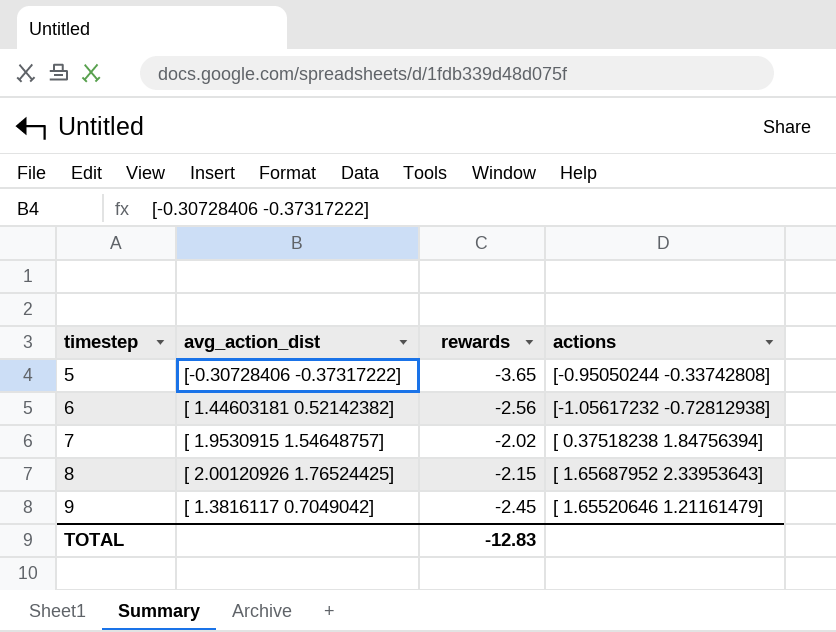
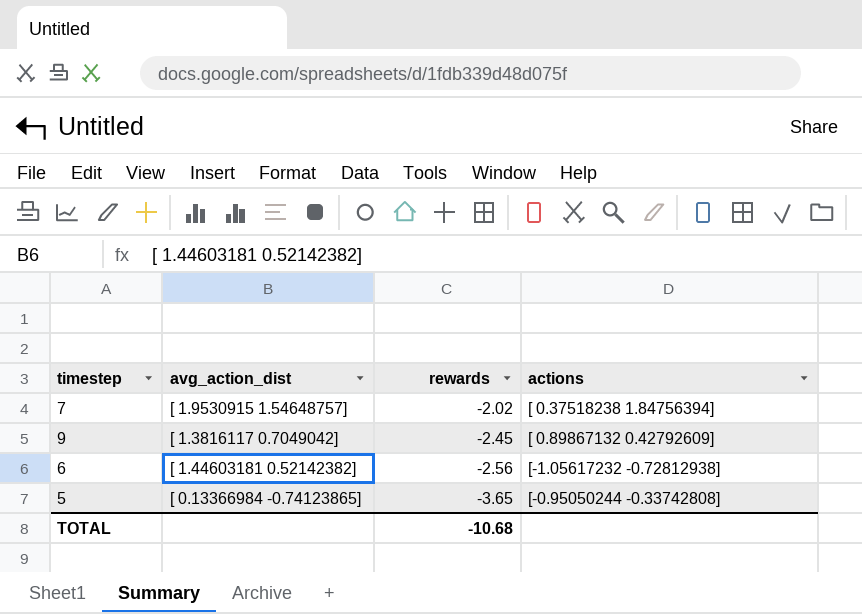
row order: timestep ascending -> rewards descending
row 8: [ 2.00120926 1.76524425] | -2.15 | [ 1.65687952 2.33953643] -> none
9 | actions: [ 1.65520646 1.21161479] -> [ 0.89867132 0.42792609]
5 | avg_action_dist: [-0.30728406 -0.37317222] -> [ 0.13366984 -0.74123865]
TOTAL | rewards: -12.83 -> -10.68

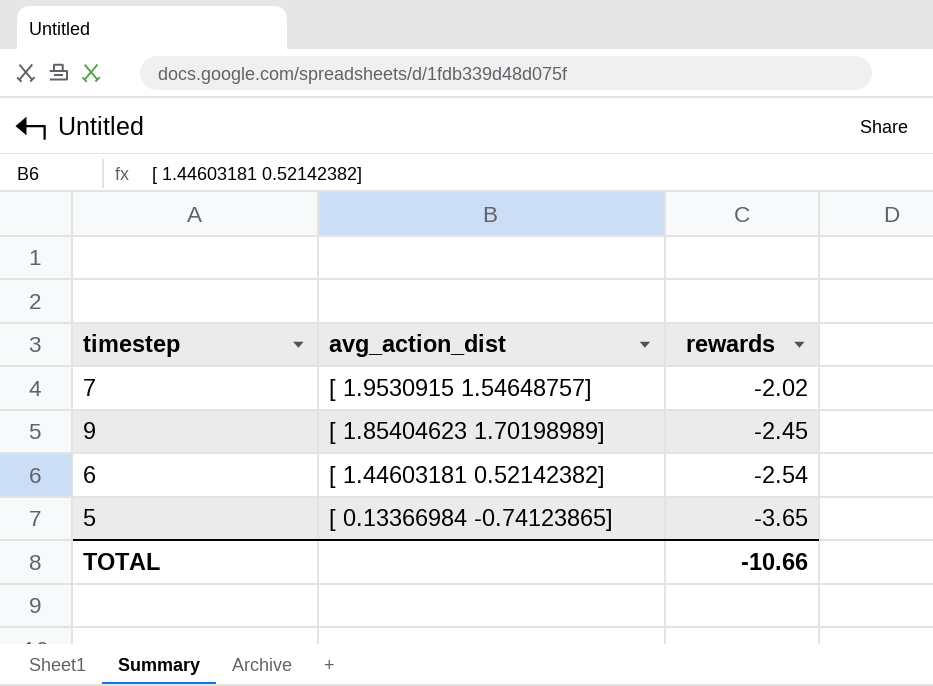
column actions | position: 4 -> none
9 | avg_action_dist: [ 1.3816117 0.7049042] -> [ 1.85404623 1.70198989]
6 | rewards: -2.56 -> -2.54
TOTAL | rewards: -10.68 -> -10.66

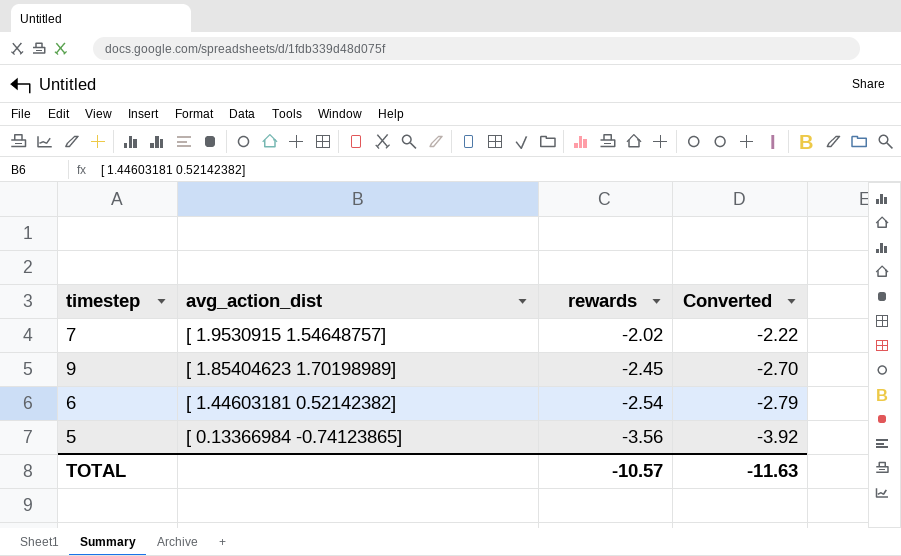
column Converted | formula: none -> [rewards] * 1.1
5 | rewards: -3.65 -> -3.56
TOTAL | rewards: -10.66 -> -10.57

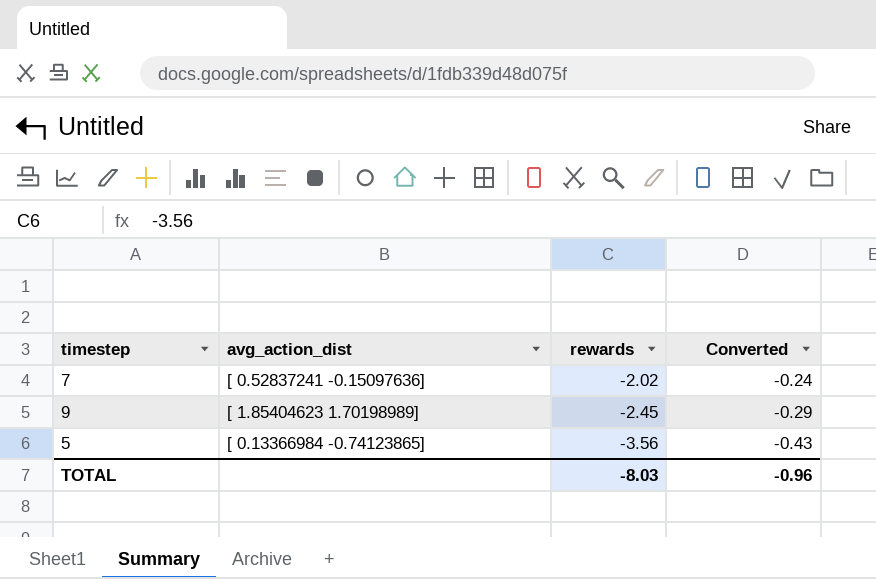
column Converted | formula: [rewards] * 1.1 -> [rewards] * 0.12
row 6: [ 1.44603181 0.52142382] | -2.54 | -2.79 -> none
7 | avg_action_dist: [ 1.9530915 1.54648757] -> [ 0.52837241 -0.15097636]
TOTAL | rewards: -10.57 -> -8.03
TOTAL | Converted: -11.63 -> -0.96

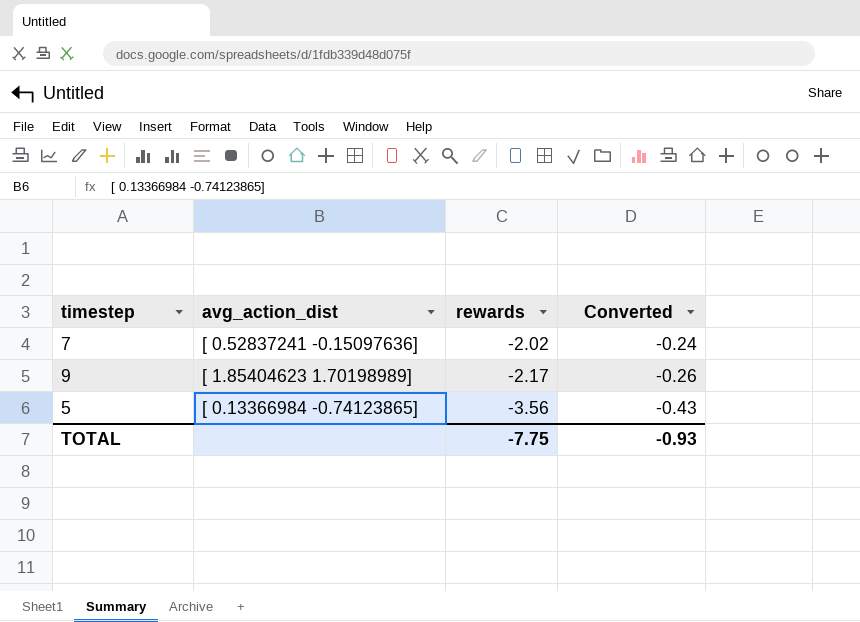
9 | rewards: -2.45 -> -2.17
9 | Converted: -0.29 -> -0.26
TOTAL | rewards: -8.03 -> -7.75
TOTAL | Converted: -0.96 -> -0.93

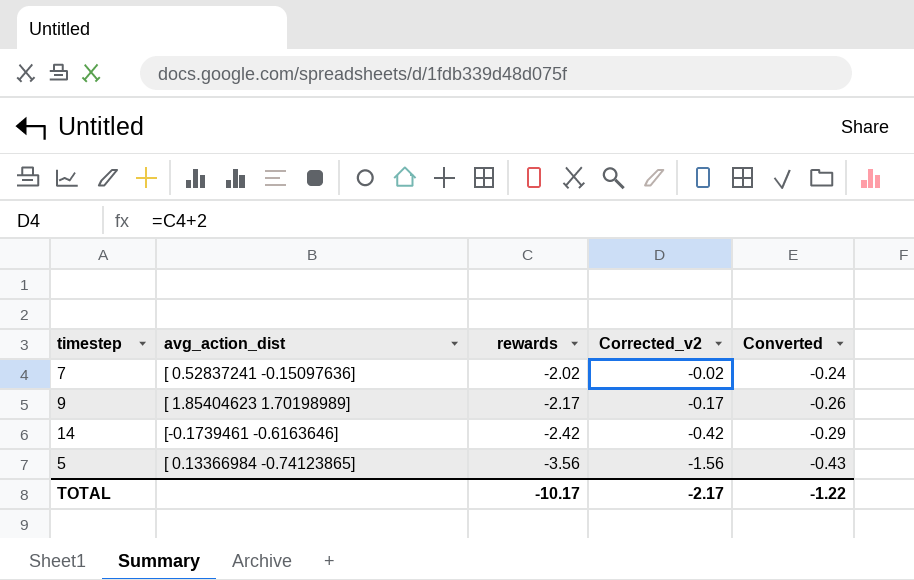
column Corrected_v2 | formula: none -> [rewards] + 2
row 14: none -> [-0.1739461 -0.6163646] | -2.42 | -0.42 | -0.29
TOTAL | rewards: -7.75 -> -10.17
TOTAL | Converted: -0.93 -> -1.22

